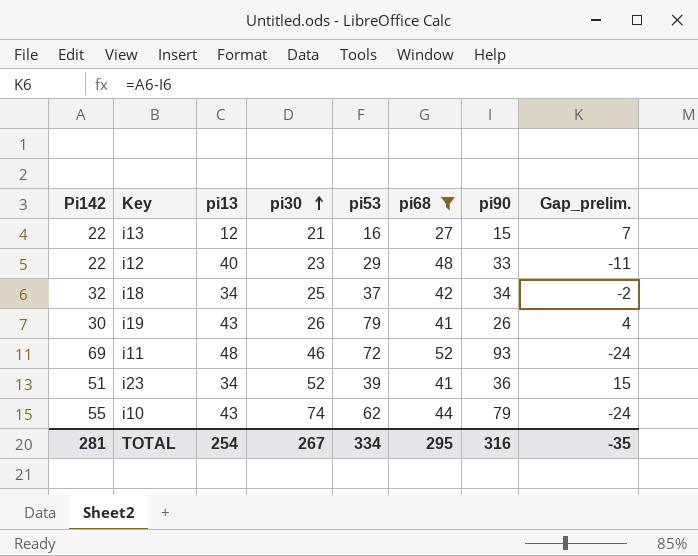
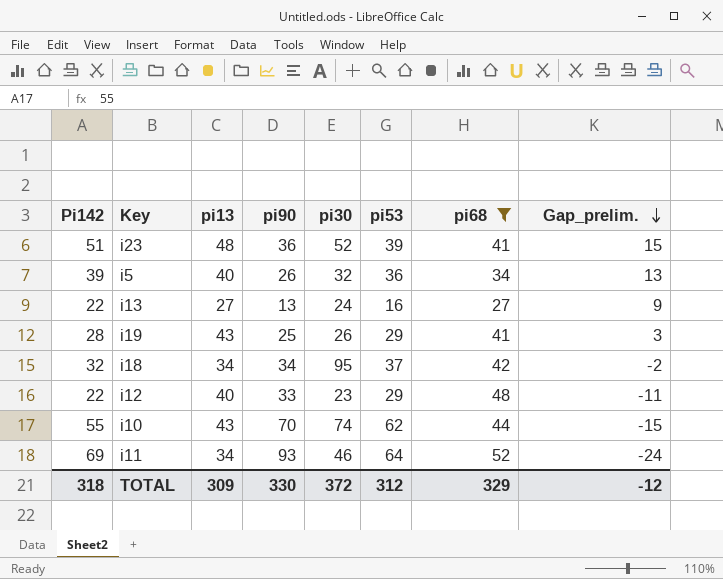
row order: pi30 ascending -> Gap_prelim. descending
column pi90 | position: 7 -> 4
i23 | pi13: 34 -> 48
row i5: none -> 39 | 40 | 26 | 32 | 36 | 34 | 13
i13 | pi13: 12 -> 27
i13 | pi90: 15 -> 13
i13 | pi30: 21 -> 24
i13 | Gap_prelim.: 7 -> 9
i19 | Pi142: 30 -> 28
i19 | pi90: 26 -> 25
i19 | pi53: 79 -> 29
i19 | Gap_prelim.: 4 -> 3
i18 | pi30: 25 -> 95
i10 | pi90: 79 -> 70
i10 | Gap_prelim.: -24 -> -15
i11 | pi13: 48 -> 34
i11 | pi53: 72 -> 64
TOTAL | Pi142: 281 -> 318
TOTAL | pi13: 254 -> 309
TOTAL | pi90: 316 -> 330
TOTAL | pi30: 267 -> 372
TOTAL | pi53: 334 -> 312
TOTAL | pi68: 295 -> 329
TOTAL | Gap_prelim.: -35 -> -12

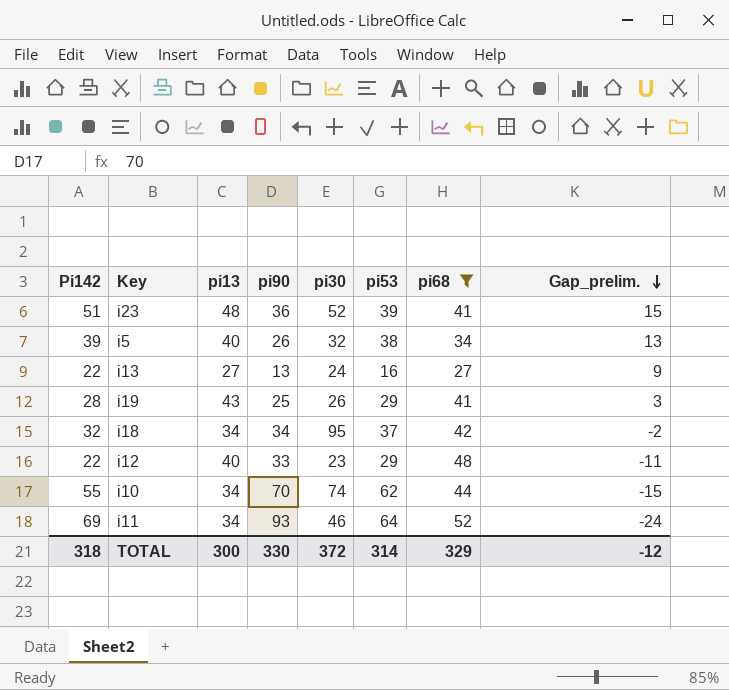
i5 | pi53: 36 -> 38
i10 | pi13: 43 -> 34
TOTAL | pi13: 309 -> 300
TOTAL | pi53: 312 -> 314

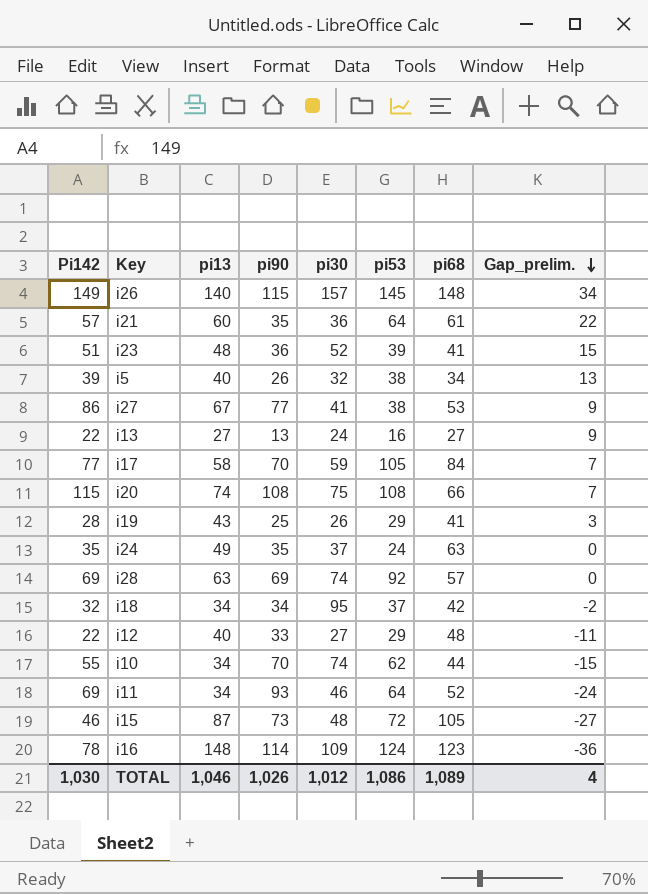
filter: pi68 <= 52 -> none
i12 | pi30: 23 -> 27
TOTAL | Pi142: 318 -> 1,030
TOTAL | pi13: 300 -> 1,046
TOTAL | pi90: 330 -> 1,026
TOTAL | pi30: 372 -> 1,012
TOTAL | pi53: 314 -> 1,086
TOTAL | pi68: 329 -> 1,089
TOTAL | Gap_prelim.: -12 -> 4

